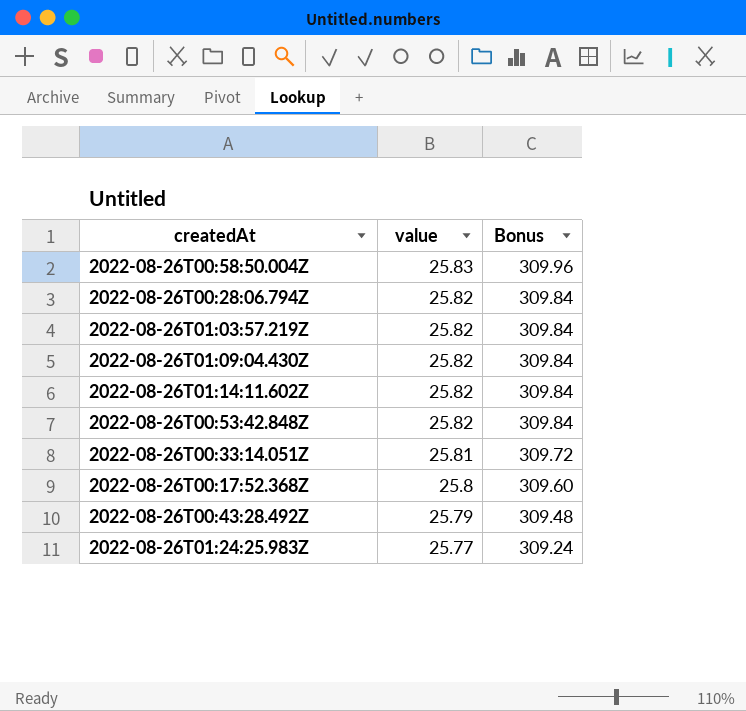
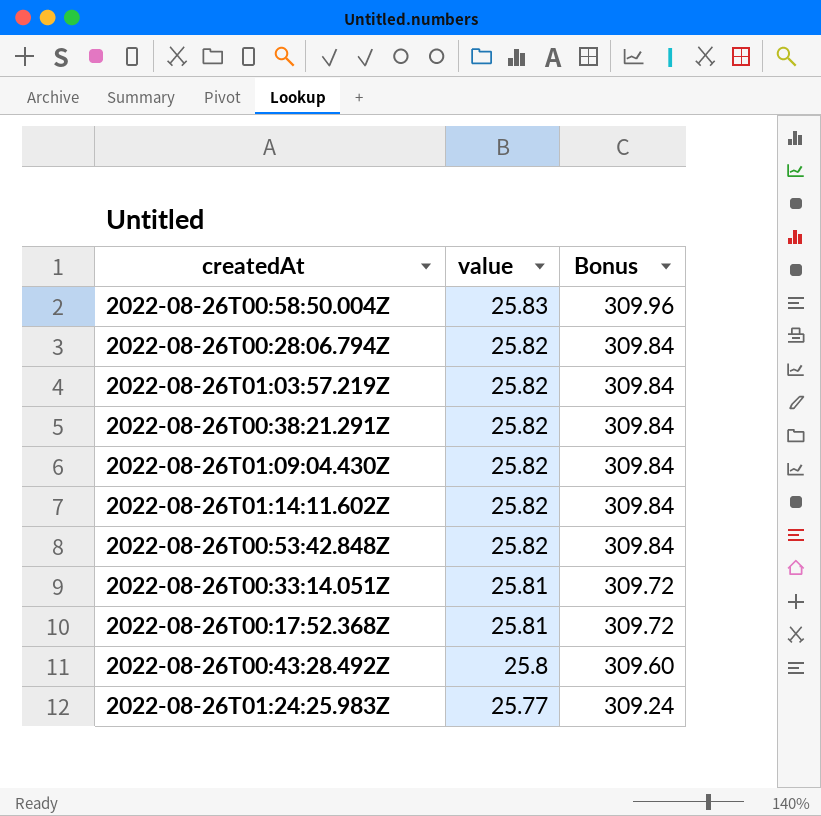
row 2022-08-26T00:38:21.291Z: none -> 25.82 | 309.84
2022-08-26T00:17:52.368Z | value: 25.8 -> 25.81
2022-08-26T00:17:52.368Z | Bonus: 309.60 -> 309.72
2022-08-26T00:43:28.492Z | value: 25.79 -> 25.8
2022-08-26T00:43:28.492Z | Bonus: 309.48 -> 309.60

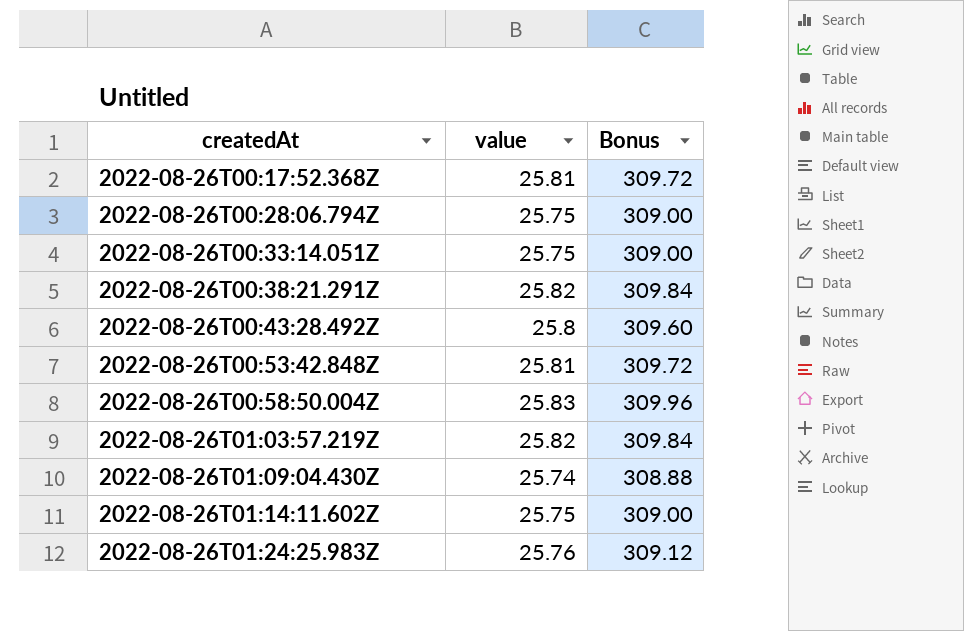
row order: value descending -> createdAt ascending
2022-08-26T00:28:06.794Z | value: 25.82 -> 25.75
2022-08-26T00:28:06.794Z | Bonus: 309.84 -> 309.00
2022-08-26T00:33:14.051Z | value: 25.81 -> 25.75
2022-08-26T00:33:14.051Z | Bonus: 309.72 -> 309.00
2022-08-26T00:53:42.848Z | value: 25.82 -> 25.81
2022-08-26T00:53:42.848Z | Bonus: 309.84 -> 309.72
2022-08-26T01:09:04.430Z | value: 25.82 -> 25.74
2022-08-26T01:09:04.430Z | Bonus: 309.84 -> 308.88
2022-08-26T01:14:11.602Z | value: 25.82 -> 25.75
2022-08-26T01:14:11.602Z | Bonus: 309.84 -> 309.00
2022-08-26T01:24:25.983Z | value: 25.77 -> 25.76
2022-08-26T01:24:25.983Z | Bonus: 309.24 -> 309.12

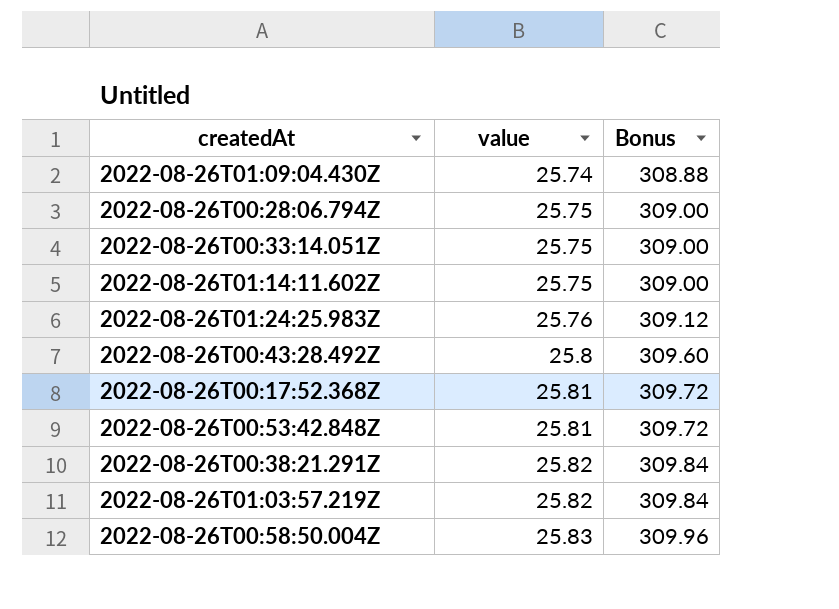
row order: createdAt ascending -> value ascending

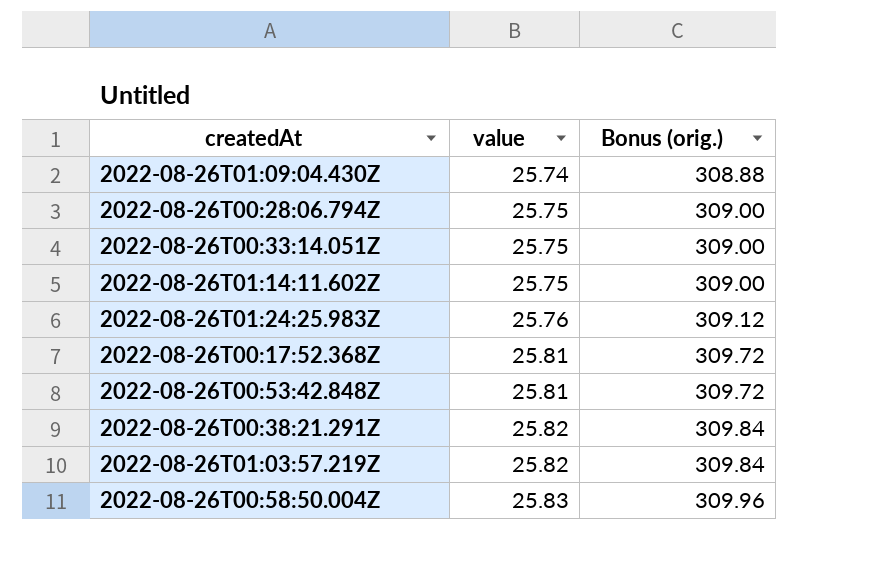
column name: Bonus -> Bonus (orig.)
row 2022-08-26T00:43:28.492Z: 25.8 | 309.60 -> none

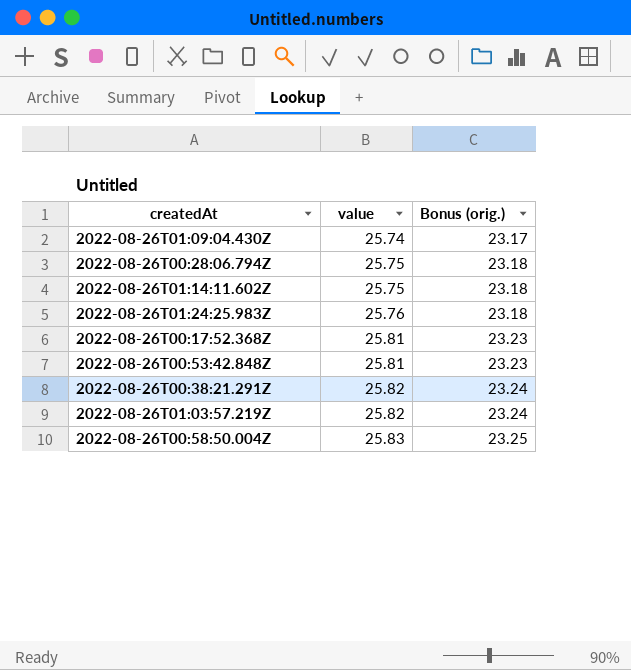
column Bonus (orig.) | formula: [value] * 12 -> [value] * 0.9
row 2022-08-26T00:33:14.051Z: 25.75 | 309.00 -> none

